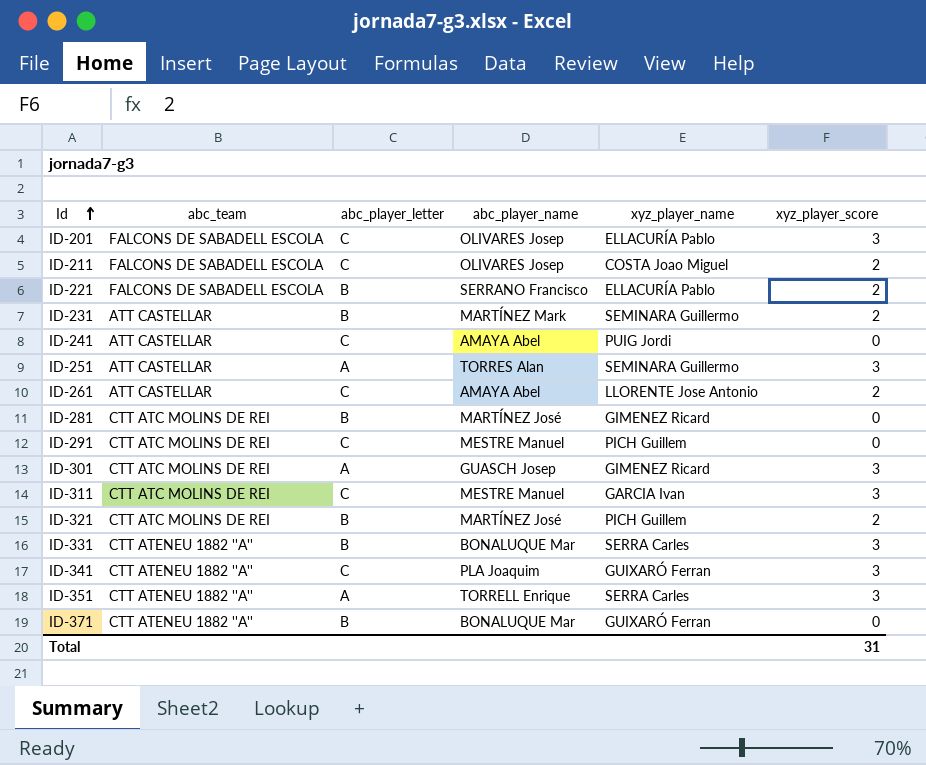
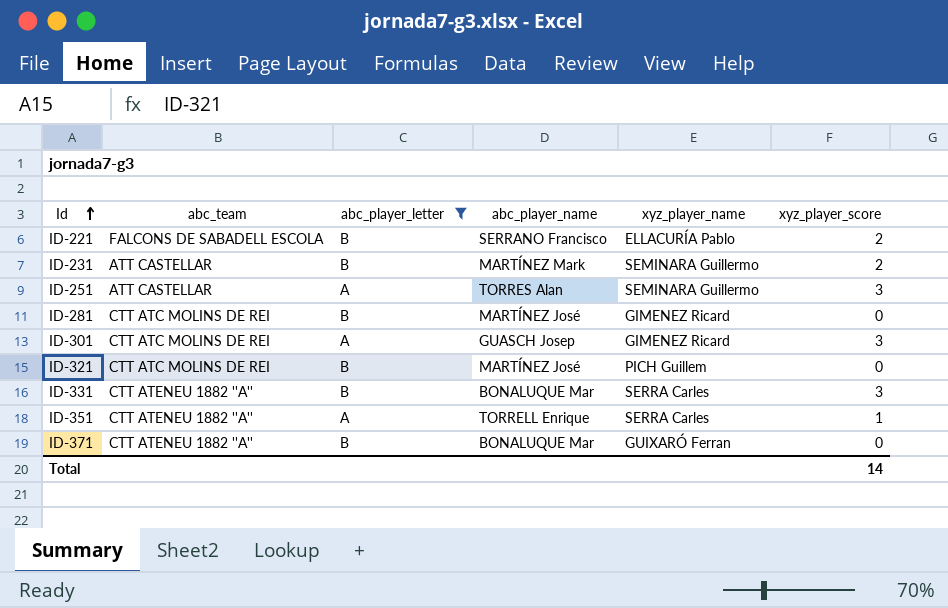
filter: none -> abc_player_letter != C
ID-321 | xyz_player_score: 2 -> 0
ID-351 | xyz_player_score: 3 -> 1
Total | xyz_player_score: 31 -> 14

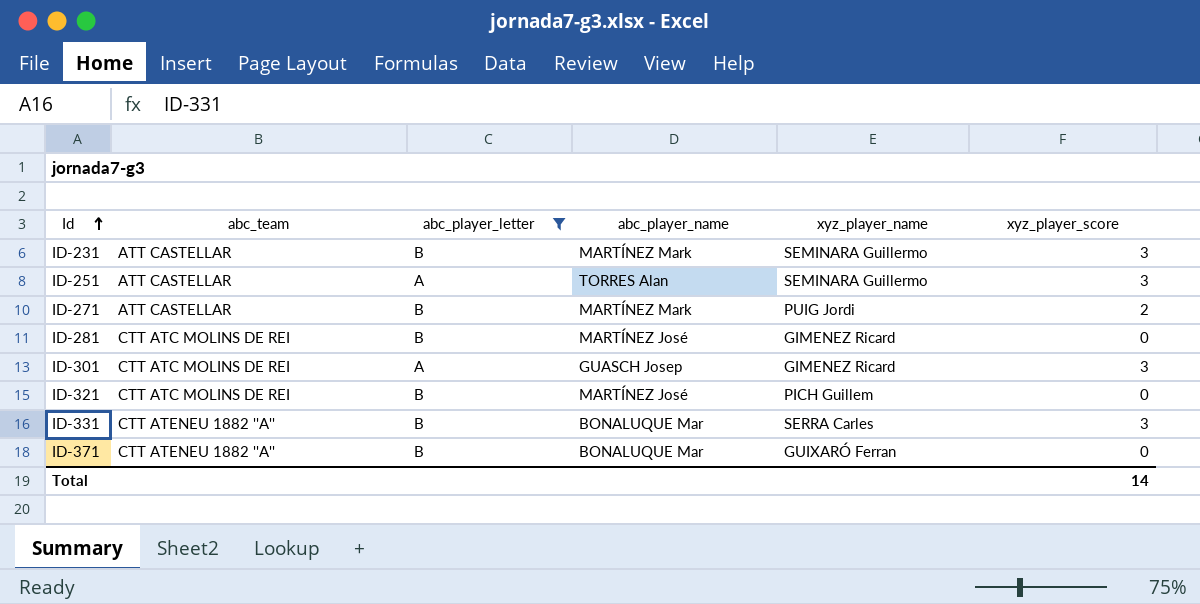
row ID-221: FALCONS DE SABADELL ESCOLA | B | SERRANO Francisco | ELLACURÍA Pablo | 2 -> none
row ID-351: CTT ATENEU 1882 ''A'' | A | TORRELL Enrique | SERRA Carles | 1 -> none
ID-231 | xyz_player_score: 2 -> 3
row ID-271: none -> ATT CASTELLAR | B | MARTÍNEZ Mark | PUIG Jordi | 2

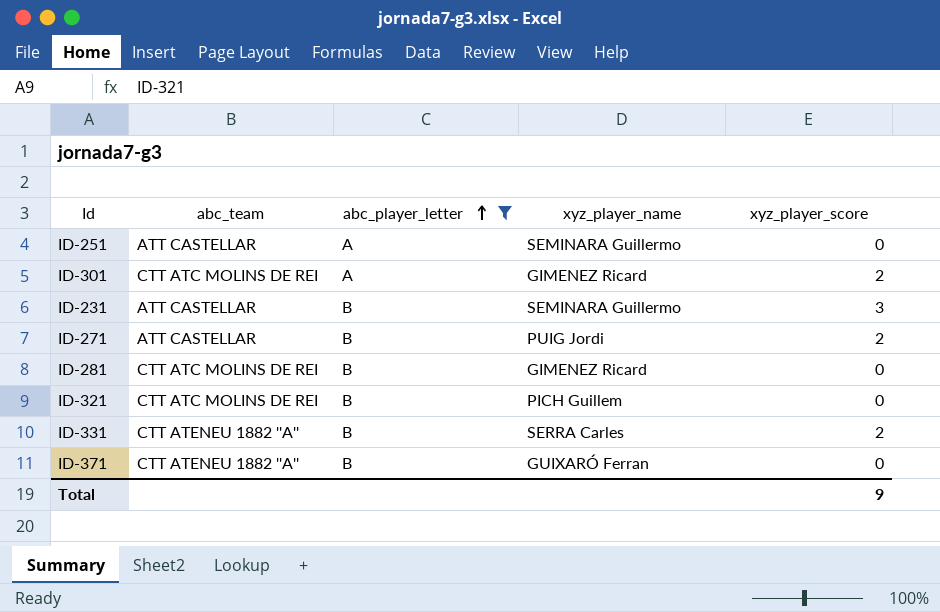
row order: Id ascending -> abc_player_letter ascending
column abc_player_name | position: 4 -> none
ID-251 | xyz_player_score: 3 -> 0
ID-301 | xyz_player_score: 3 -> 2
ID-331 | xyz_player_score: 3 -> 2
Total | xyz_player_score: 14 -> 9

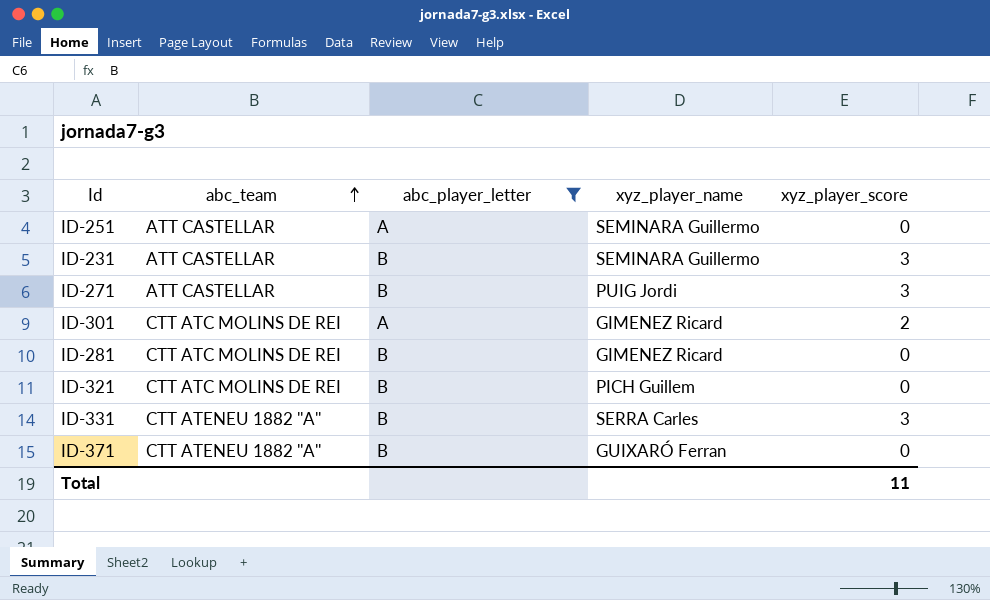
row order: abc_player_letter ascending -> abc_team ascending
ID-271 | xyz_player_score: 2 -> 3
ID-331 | xyz_player_score: 2 -> 3
Total | xyz_player_score: 9 -> 11

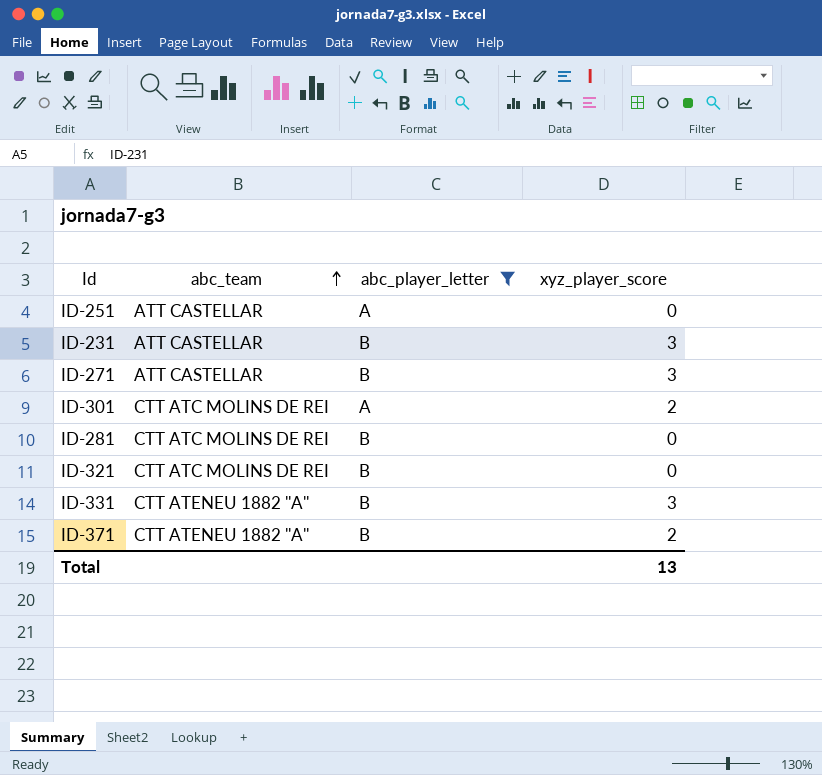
column xyz_player_name | position: 4 -> none
ID-371 | xyz_player_score: 0 -> 2
Total | xyz_player_score: 11 -> 13

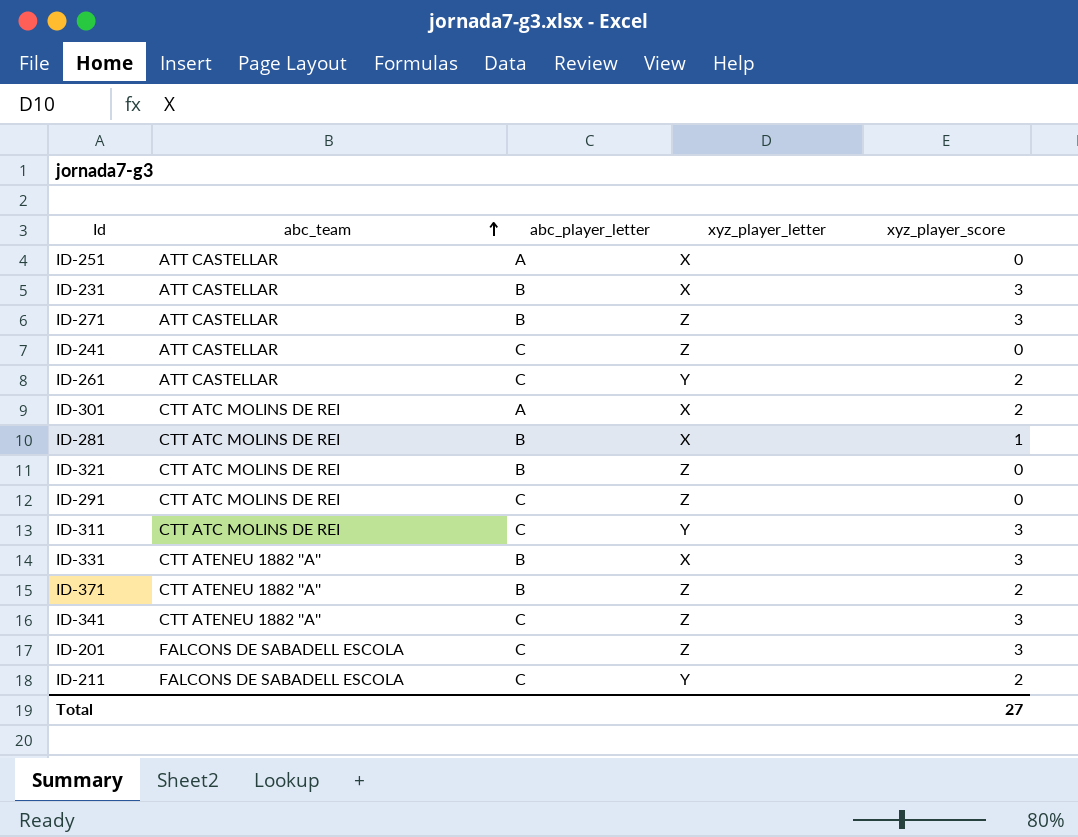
filter: abc_player_letter != C -> none
column xyz_player_letter | position: none -> 4
ID-281 | xyz_player_score: 0 -> 1
Total | xyz_player_score: 13 -> 27

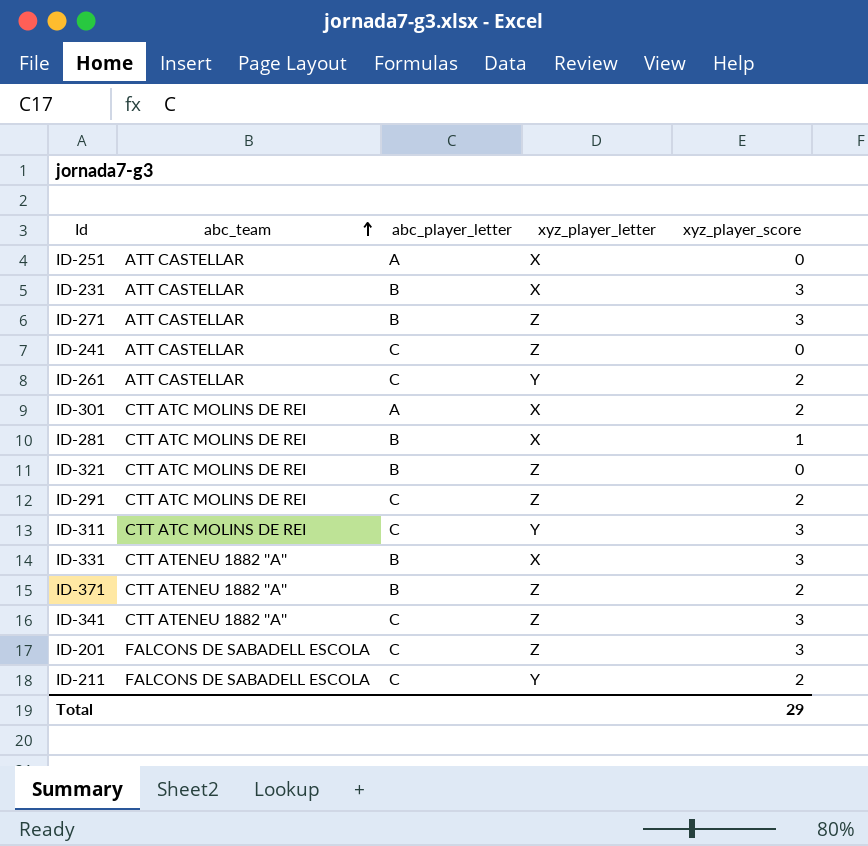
ID-291 | xyz_player_score: 0 -> 2
Total | xyz_player_score: 27 -> 29

